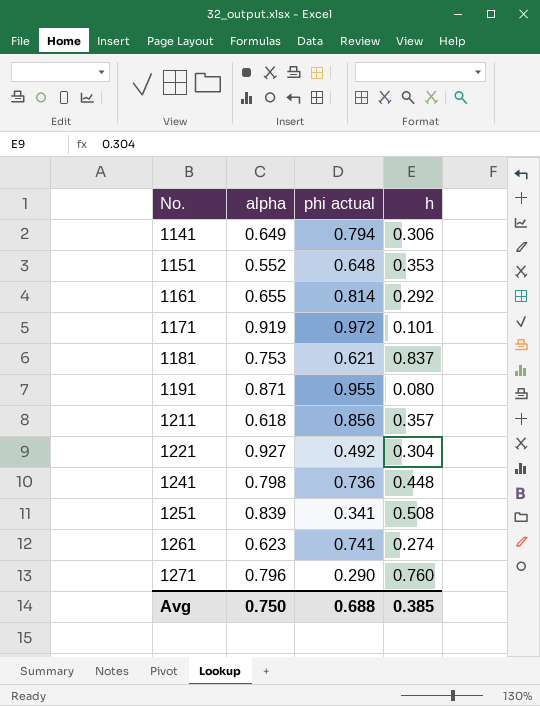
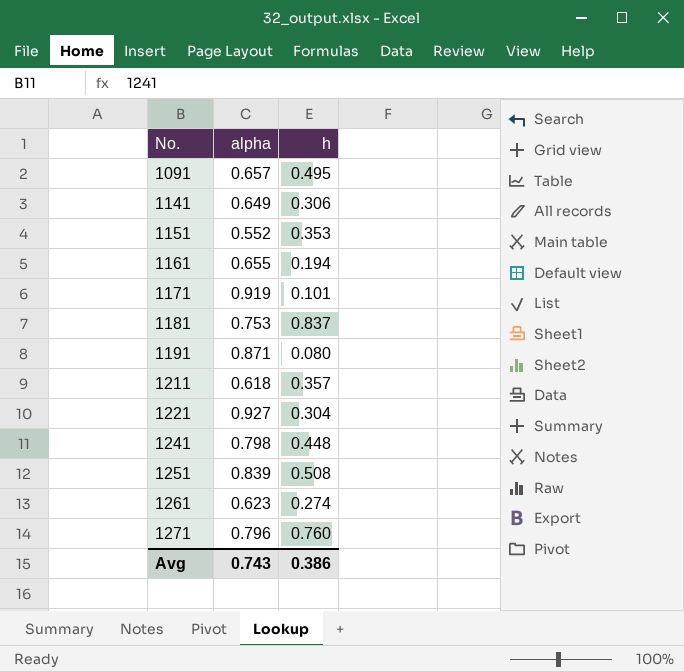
column phi actual | position: 3 -> none
row 1091: none -> 0.657 | 0.495
1161 | h: 0.292 -> 0.194
Avg | alpha: 0.750 -> 0.743
Avg | h: 0.385 -> 0.386

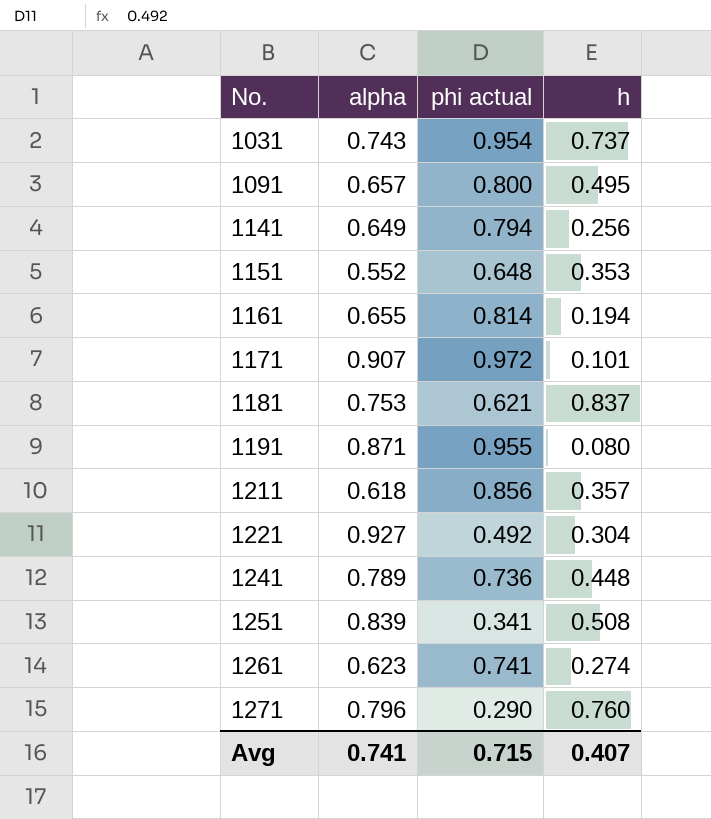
column phi actual | position: none -> 3
row 1031: none -> 0.743 | 0.954 | 0.737
1141 | h: 0.306 -> 0.256
1171 | alpha: 0.919 -> 0.907
1241 | alpha: 0.798 -> 0.789
Avg | alpha: 0.743 -> 0.741
Avg | h: 0.386 -> 0.407

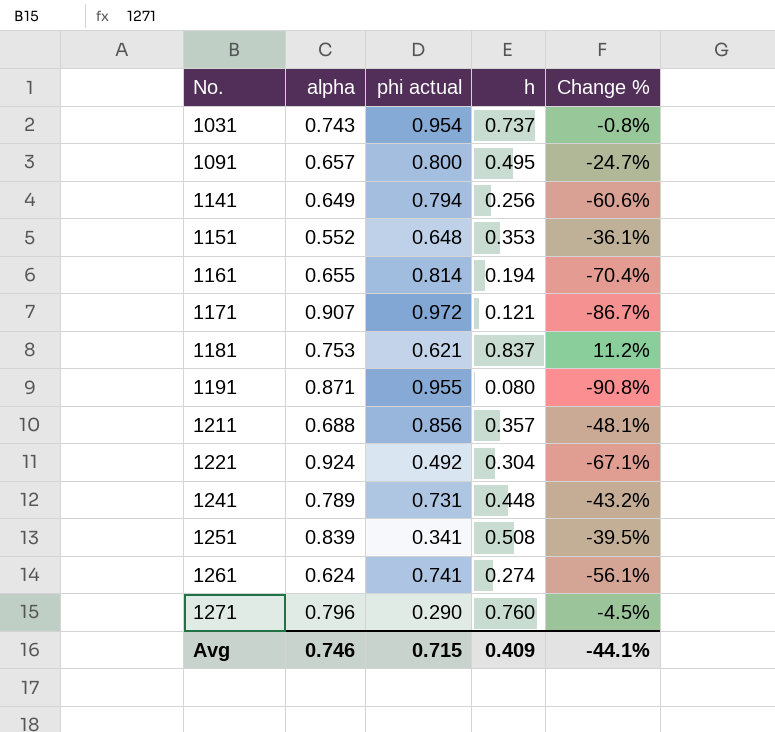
column Change % | formula: none -> ([h] - [alpha]) / [alpha]
1171 | h: 0.101 -> 0.121
1211 | alpha: 0.618 -> 0.688
1221 | alpha: 0.927 -> 0.924
1241 | phi actual: 0.736 -> 0.731
1261 | alpha: 0.623 -> 0.624
Avg | alpha: 0.741 -> 0.746
Avg | h: 0.407 -> 0.409

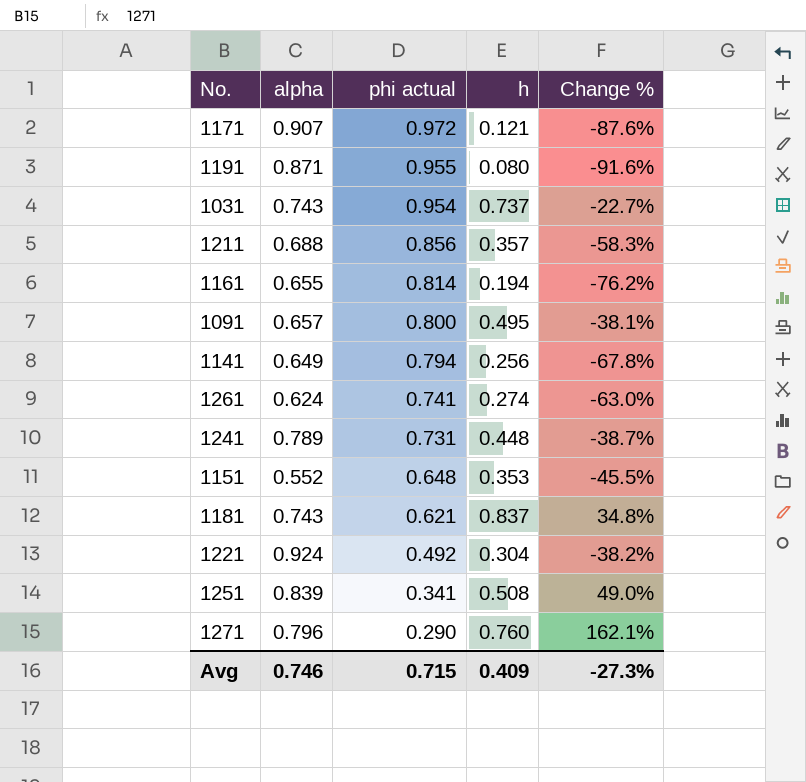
row order: No. ascending -> phi actual descending
column Change % | formula: ([h] - [alpha]) / [alpha] -> ([h] - [phi actual]) / [phi actual]
1181 | alpha: 0.753 -> 0.743
Avg | Change %: -44.1% -> -27.3%

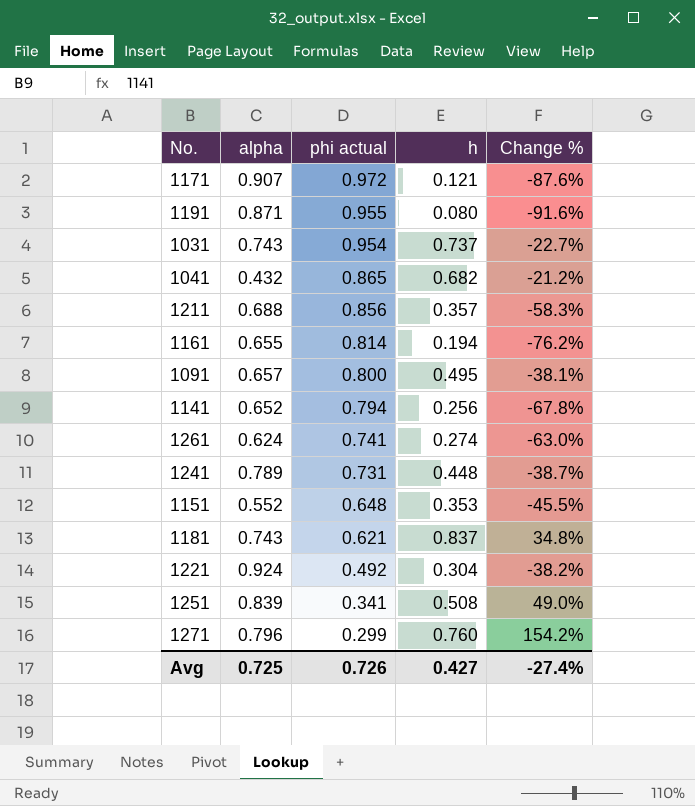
row 1041: none -> 0.432 | 0.865 | 0.682 | -21.2%
1141 | alpha: 0.649 -> 0.652
1271 | phi actual: 0.290 -> 0.299
1271 | Change %: 162.1% -> 154.2%
Avg | alpha: 0.746 -> 0.725
Avg | phi actual: 0.715 -> 0.726
Avg | h: 0.409 -> 0.427
Avg | Change %: -27.3% -> -27.4%

